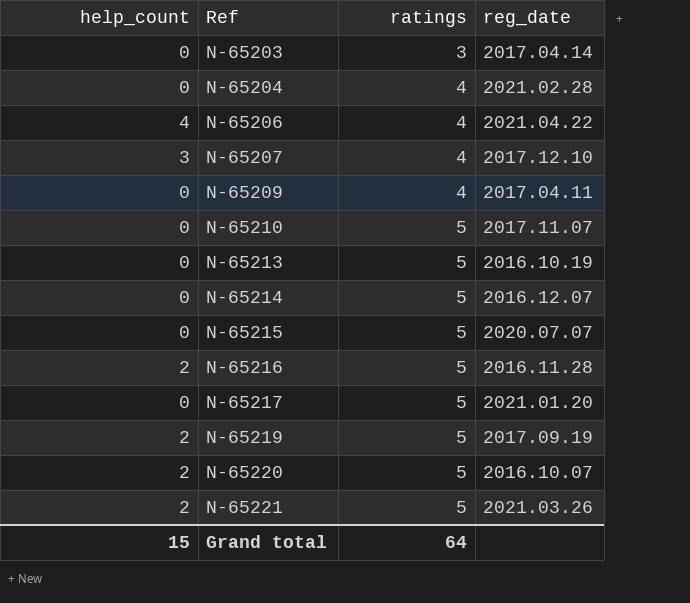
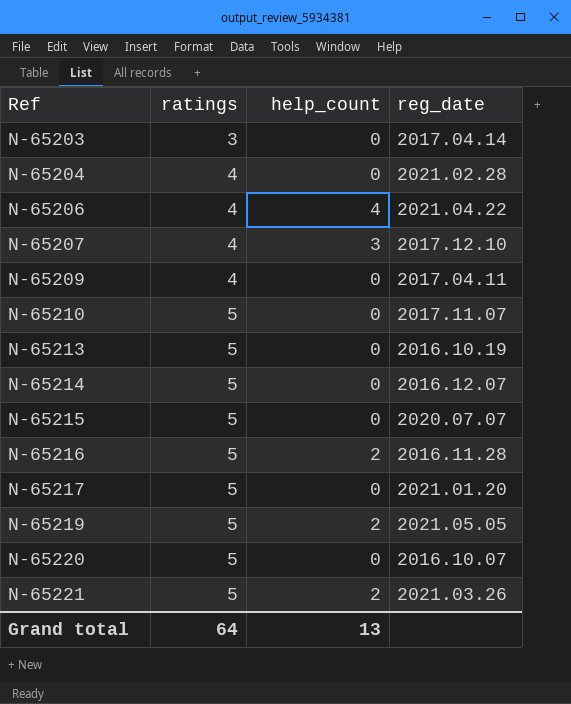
column help_count | position: 1 -> 3
N-65219 | reg_date: 2017.09.19 -> 2021.05.05
N-65220 | help_count: 2 -> 0
Grand total | help_count: 15 -> 13

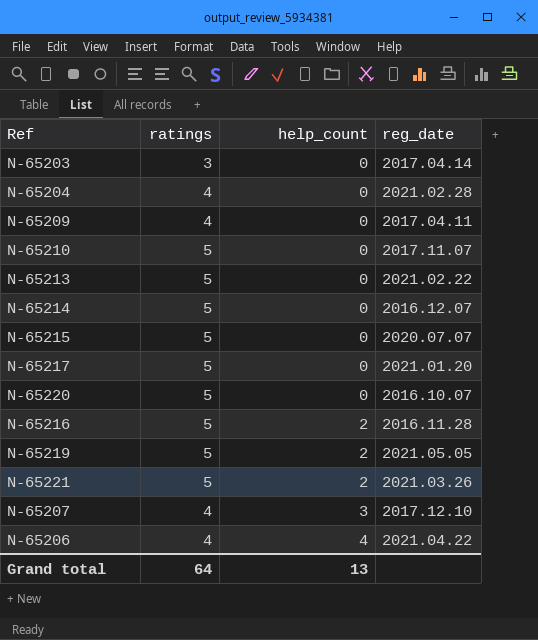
row order: Ref ascending -> help_count ascending
N-65213 | reg_date: 2016.10.19 -> 2021.02.22

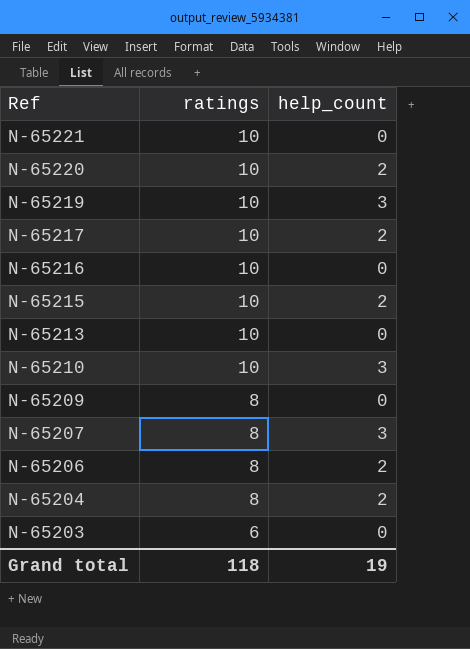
row order: help_count ascending -> Ref descending
column reg_date | position: 4 -> none
row N-65214: 5 | 0 | 2016.12.07 -> none
N-65221 | ratings: 5 -> 10
N-65221 | help_count: 2 -> 0
N-65220 | ratings: 5 -> 10
N-65220 | help_count: 0 -> 2
N-65219 | ratings: 5 -> 10
N-65219 | help_count: 2 -> 3
N-65217 | ratings: 5 -> 10
N-65217 | help_count: 0 -> 2
N-65216 | ratings: 5 -> 10
N-65216 | help_count: 2 -> 0
N-65215 | ratings: 5 -> 10
N-65215 | help_count: 0 -> 2
N-65213 | ratings: 5 -> 10
N-65210 | ratings: 5 -> 10
N-65210 | help_count: 0 -> 3
N-65209 | ratings: 4 -> 8
N-65207 | ratings: 4 -> 8
N-65206 | ratings: 4 -> 8
N-65206 | help_count: 4 -> 2
N-65204 | ratings: 4 -> 8
N-65204 | help_count: 0 -> 2
N-65203 | ratings: 3 -> 6
Grand total | ratings: 64 -> 118
Grand total | help_count: 13 -> 19

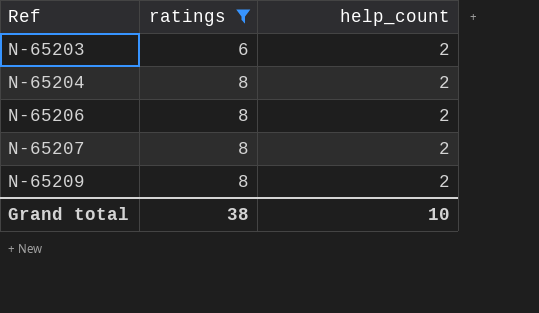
filter: none -> ratings != 10
row order: Ref descending -> Ref ascending
N-65203 | help_count: 0 -> 2
N-65207 | help_count: 3 -> 2
N-65209 | help_count: 0 -> 2
Grand total | ratings: 118 -> 38
Grand total | help_count: 19 -> 10

